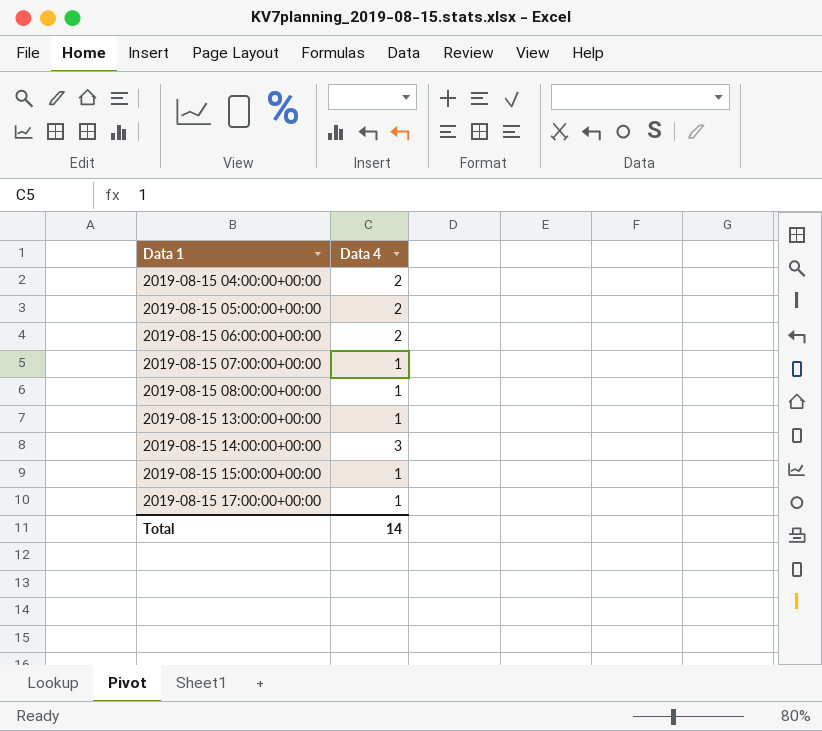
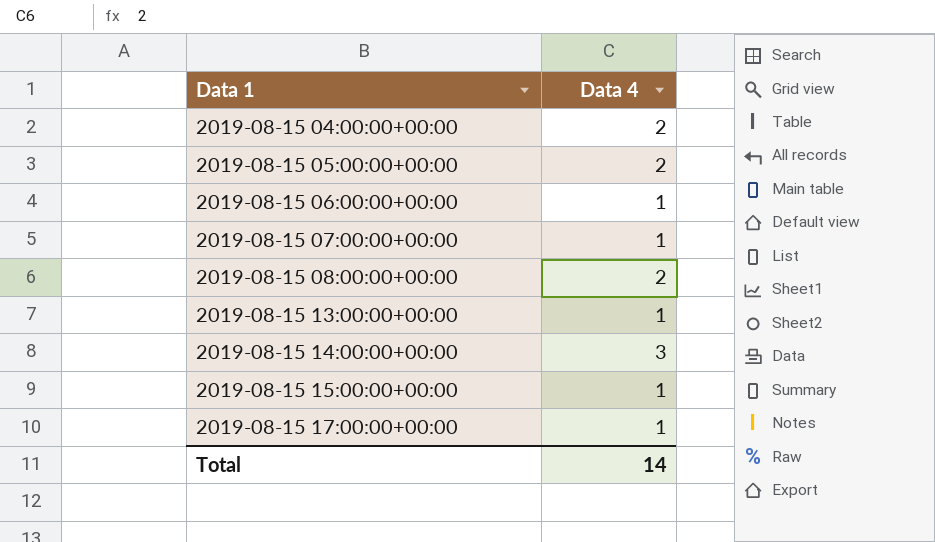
2019-08-15 06:00:00+00:00 | Data 4: 2 -> 1
2019-08-15 08:00:00+00:00 | Data 4: 1 -> 2

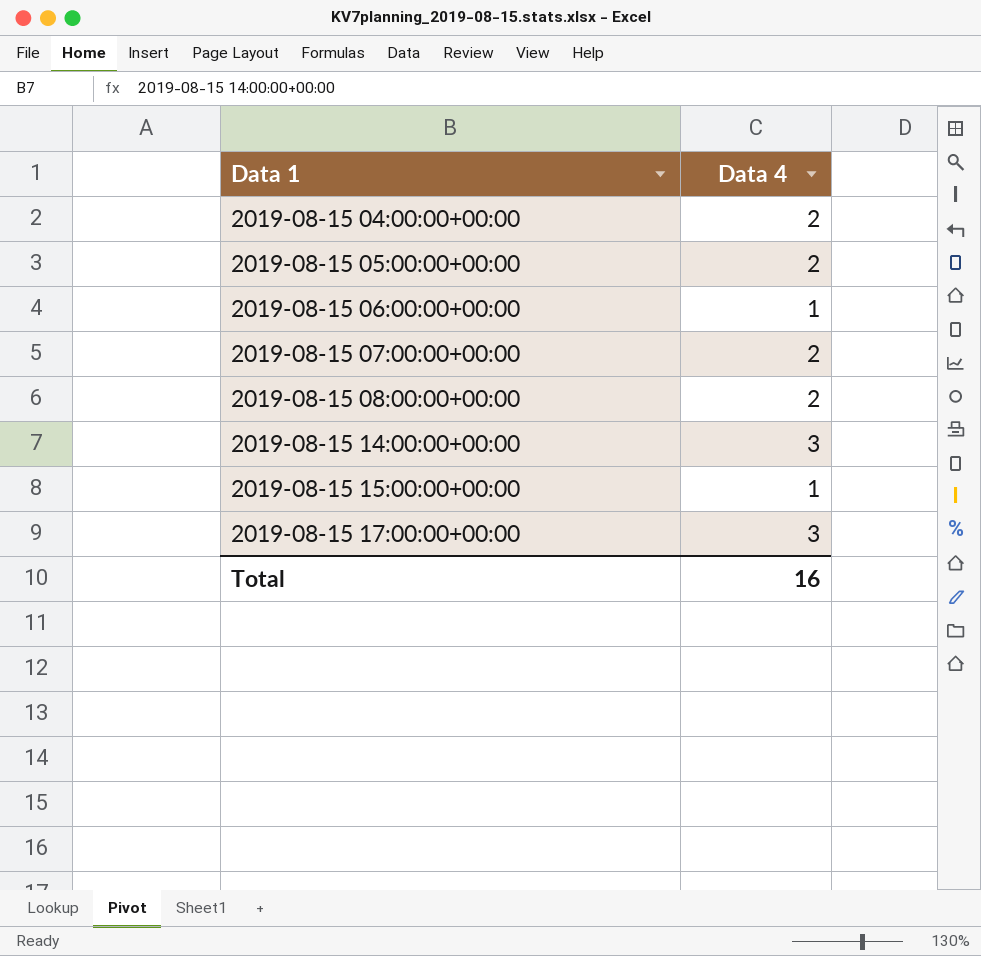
row 2019-08-15 13:00:00+00:00: 1 -> none
2019-08-15 07:00:00+00:00 | Data 4: 1 -> 2
2019-08-15 17:00:00+00:00 | Data 4: 1 -> 3
Total | Data 4: 14 -> 16

